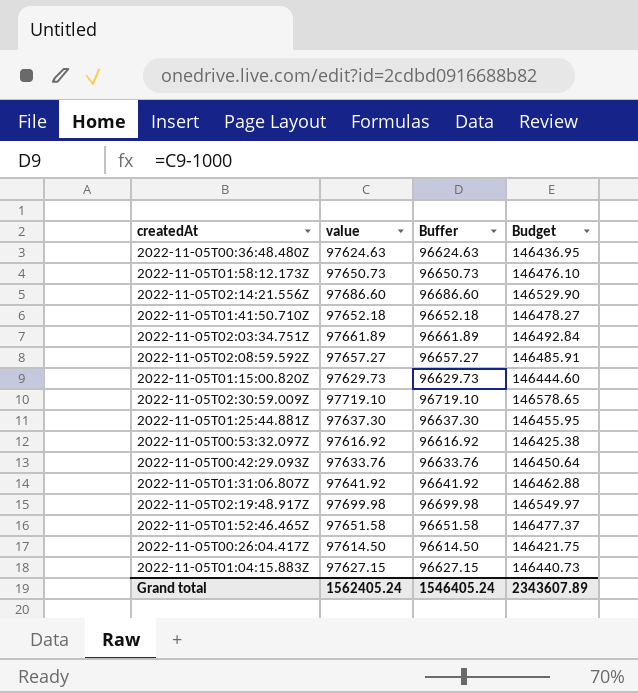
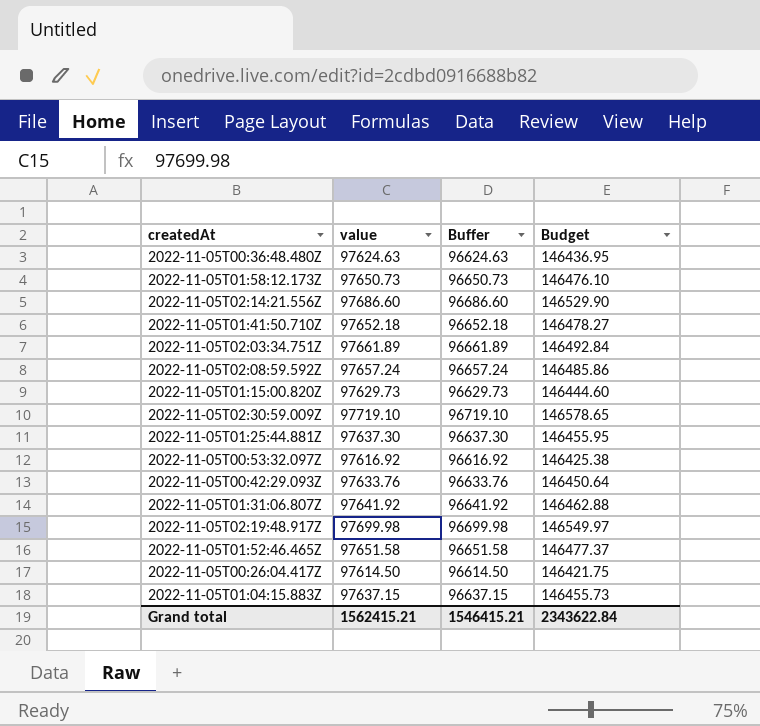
2022-11-05T02:08:59.592Z | value: 97657.27 -> 97657.24
2022-11-05T02:08:59.592Z | Buffer: 96657.27 -> 96657.24
2022-11-05T02:08:59.592Z | Budget: 146485.91 -> 146485.86
2022-11-05T01:04:15.883Z | value: 97627.15 -> 97637.15
2022-11-05T01:04:15.883Z | Buffer: 96627.15 -> 96637.15
2022-11-05T01:04:15.883Z | Budget: 146440.73 -> 146455.73
Grand total | value: 1562405.24 -> 1562415.21
Grand total | Buffer: 1546405.24 -> 1546415.21
Grand total | Budget: 2343607.89 -> 2343622.84

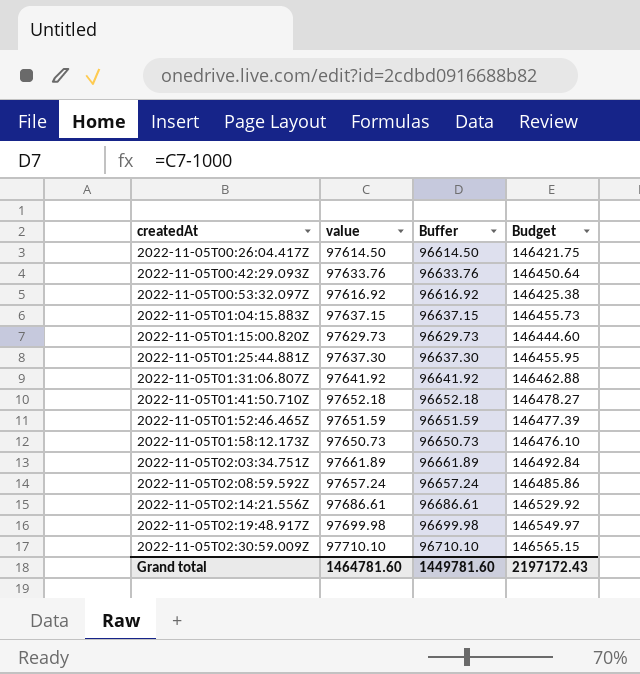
row order: none -> createdAt ascending
row 2022-11-05T00:36:48.480Z: 97624.63 | 96624.63 | 146436.95 -> none
2022-11-05T01:52:46.465Z | value: 97651.58 -> 97651.59
2022-11-05T01:52:46.465Z | Buffer: 96651.58 -> 96651.59
2022-11-05T01:52:46.465Z | Budget: 146477.37 -> 146477.39
2022-11-05T02:14:21.556Z | value: 97686.60 -> 97686.61
2022-11-05T02:14:21.556Z | Buffer: 96686.60 -> 96686.61
2022-11-05T02:14:21.556Z | Budget: 146529.90 -> 146529.92
2022-11-05T02:30:59.009Z | value: 97719.10 -> 97710.10
2022-11-05T02:30:59.009Z | Buffer: 96719.10 -> 96710.10
2022-11-05T02:30:59.009Z | Budget: 146578.65 -> 146565.15
Grand total | value: 1562415.21 -> 1464781.60
Grand total | Buffer: 1546415.21 -> 1449781.60
Grand total | Budget: 2343622.84 -> 2197172.43

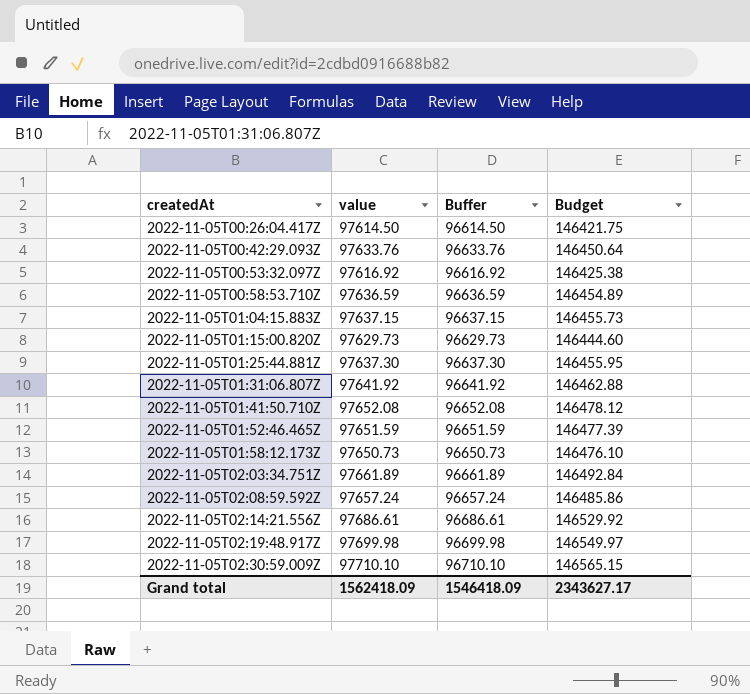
row 2022-11-05T00:58:53.710Z: none -> 97636.59 | 96636.59 | 146454.89
2022-11-05T01:41:50.710Z | value: 97652.18 -> 97652.08
2022-11-05T01:41:50.710Z | Buffer: 96652.18 -> 96652.08
2022-11-05T01:41:50.710Z | Budget: 146478.27 -> 146478.12
Grand total | value: 1464781.60 -> 1562418.09
Grand total | Buffer: 1449781.60 -> 1546418.09
Grand total | Budget: 2197172.43 -> 2343627.17

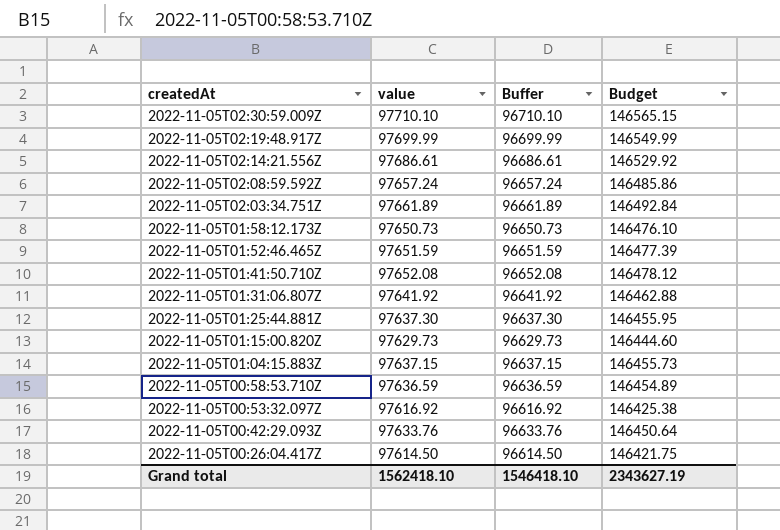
row order: createdAt ascending -> createdAt descending
2022-11-05T02:19:48.917Z | value: 97699.98 -> 97699.99
2022-11-05T02:19:48.917Z | Buffer: 96699.98 -> 96699.99
2022-11-05T02:19:48.917Z | Budget: 146549.97 -> 146549.99
Grand total | value: 1562418.09 -> 1562418.10
Grand total | Buffer: 1546418.09 -> 1546418.10
Grand total | Budget: 2343627.17 -> 2343627.19

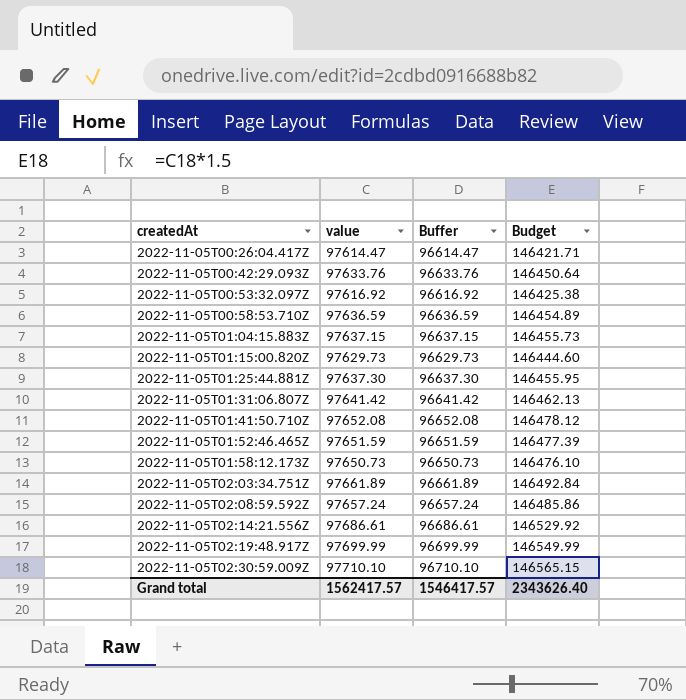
row order: createdAt descending -> createdAt ascending
2022-11-05T00:26:04.417Z | value: 97614.50 -> 97614.47
2022-11-05T00:26:04.417Z | Buffer: 96614.50 -> 96614.47
2022-11-05T00:26:04.417Z | Budget: 146421.75 -> 146421.71
2022-11-05T01:31:06.807Z | value: 97641.92 -> 97641.42
2022-11-05T01:31:06.807Z | Buffer: 96641.92 -> 96641.42
2022-11-05T01:31:06.807Z | Budget: 146462.88 -> 146462.13
Grand total | value: 1562418.10 -> 1562417.57
Grand total | Buffer: 1546418.10 -> 1546417.57
Grand total | Budget: 2343627.19 -> 2343626.40

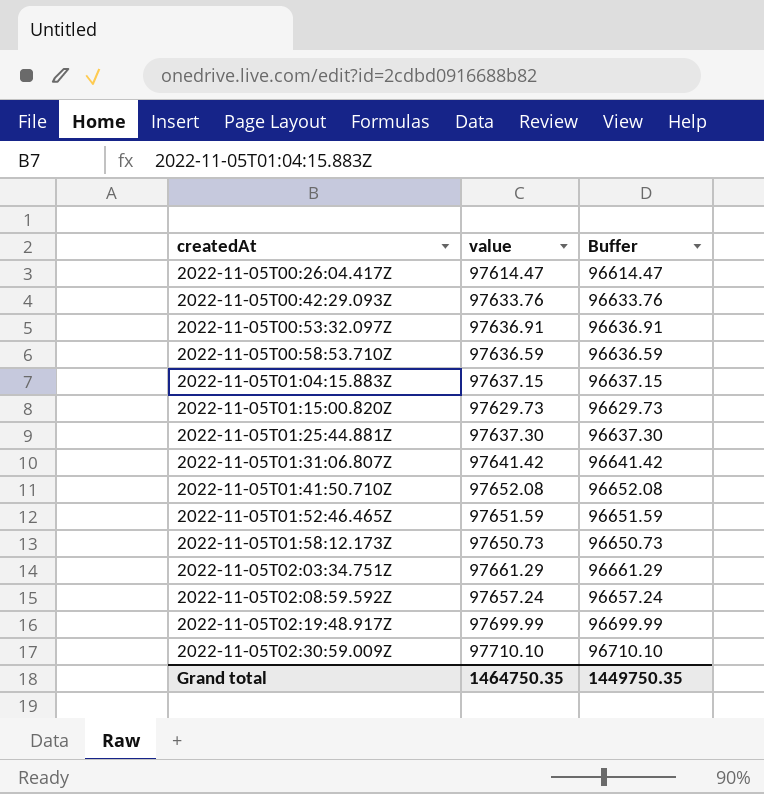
column Budget | formula: [value] * 1.5 -> none
row 2022-11-05T02:14:21.556Z: 97686.61 | 96686.61 | 146529.92 -> none
2022-11-05T00:53:32.097Z | value: 97616.92 -> 97636.91
2022-11-05T00:53:32.097Z | Buffer: 96616.92 -> 96636.91
2022-11-05T02:03:34.751Z | value: 97661.89 -> 97661.29
2022-11-05T02:03:34.751Z | Buffer: 96661.89 -> 96661.29
Grand total | value: 1562417.57 -> 1464750.35
Grand total | Buffer: 1546417.57 -> 1449750.35

